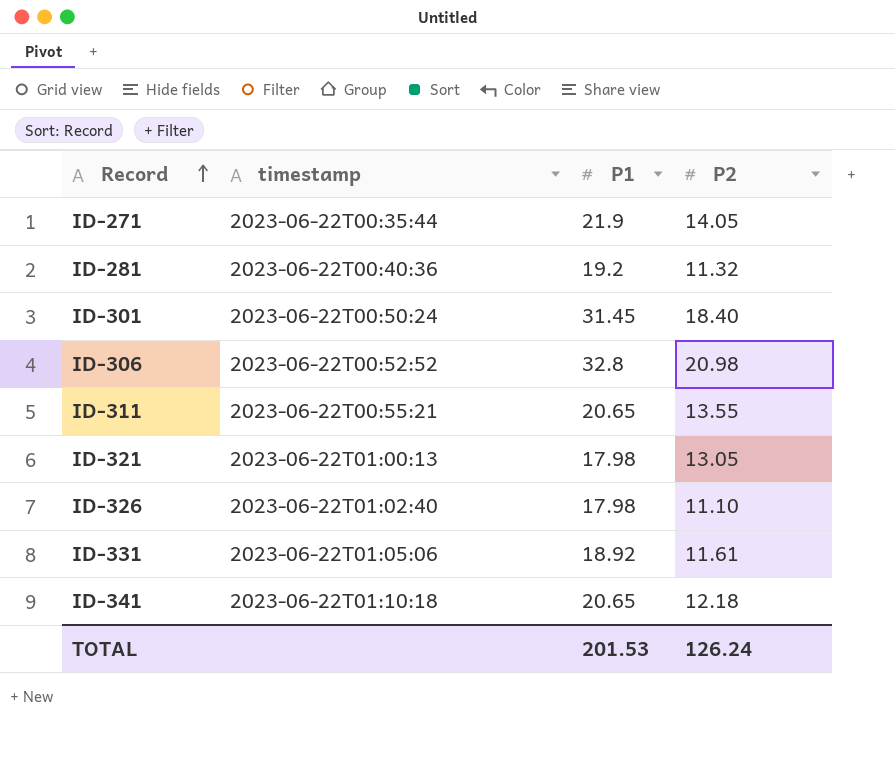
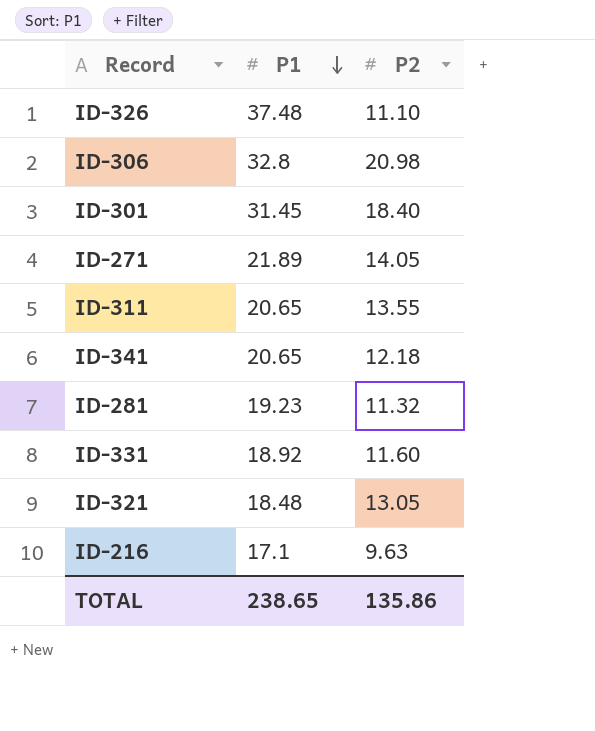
row order: Record ascending -> P1 descending
column timestamp | position: 2 -> none
ID-326 | P1: 17.98 -> 37.48
ID-271 | P1: 21.9 -> 21.89
ID-281 | P1: 19.2 -> 19.23
ID-331 | P2: 11.61 -> 11.60
ID-321 | P1: 17.98 -> 18.48
row ID-216: none -> 17.1 | 9.63
TOTAL | P1: 201.53 -> 238.65
TOTAL | P2: 126.24 -> 135.86

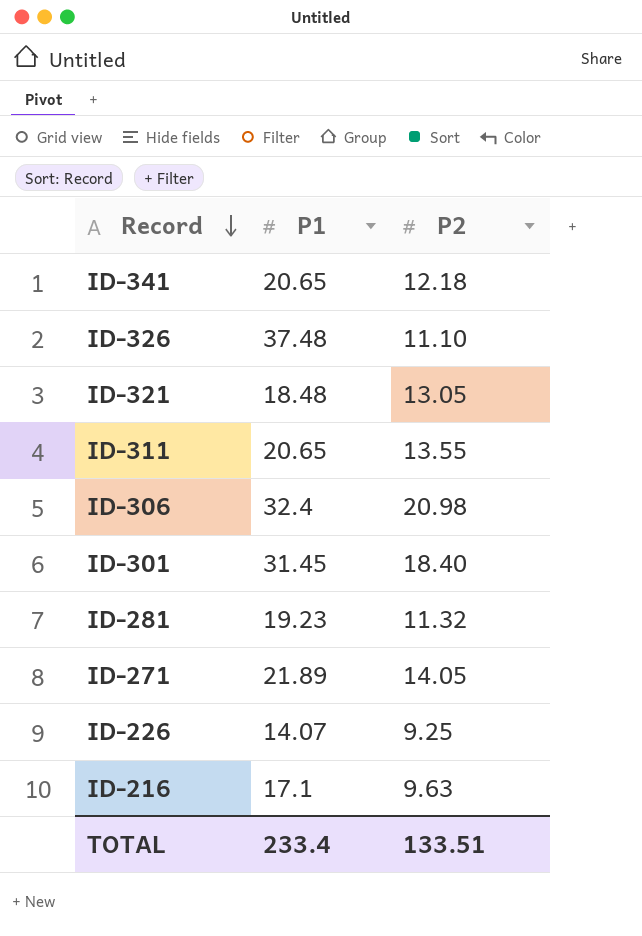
row order: P1 descending -> Record descending
row ID-331: 18.92 | 11.60 -> none
ID-306 | P1: 32.8 -> 32.4
row ID-226: none -> 14.07 | 9.25
TOTAL | P1: 238.65 -> 233.4
TOTAL | P2: 135.86 -> 133.51

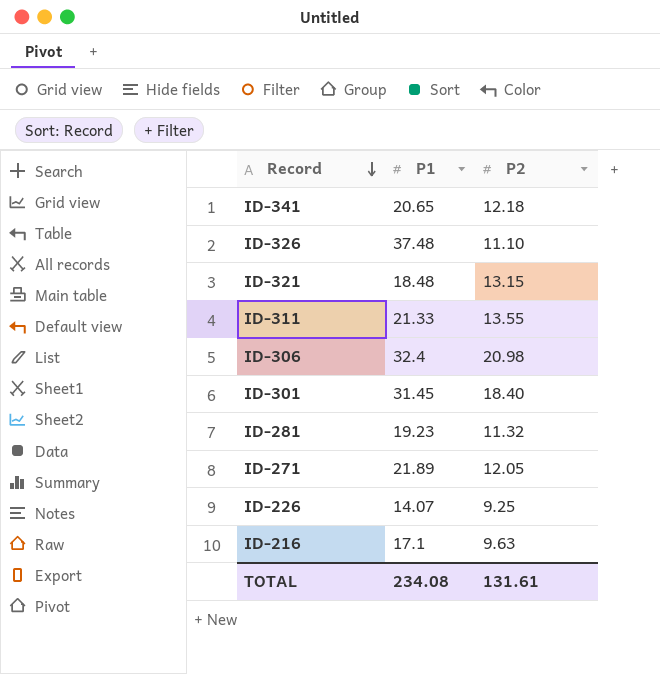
ID-321 | P2: 13.05 -> 13.15
ID-311 | P1: 20.65 -> 21.33
ID-271 | P2: 14.05 -> 12.05
TOTAL | P1: 233.4 -> 234.08
TOTAL | P2: 133.51 -> 131.61

